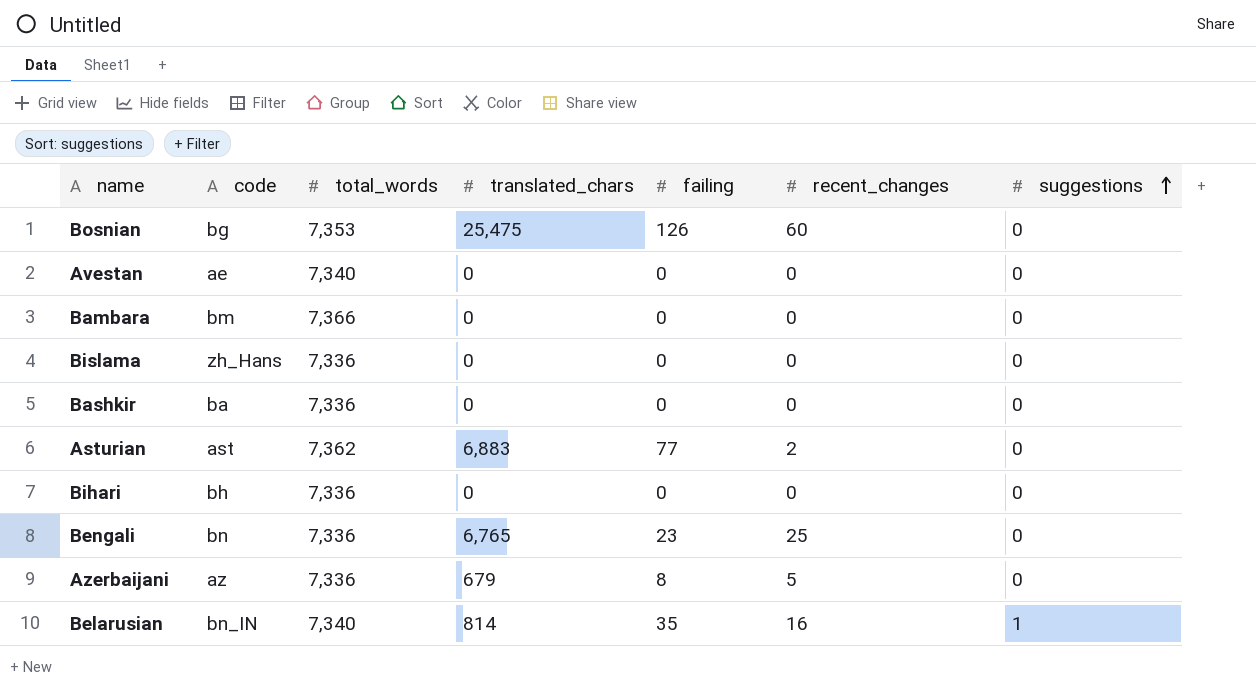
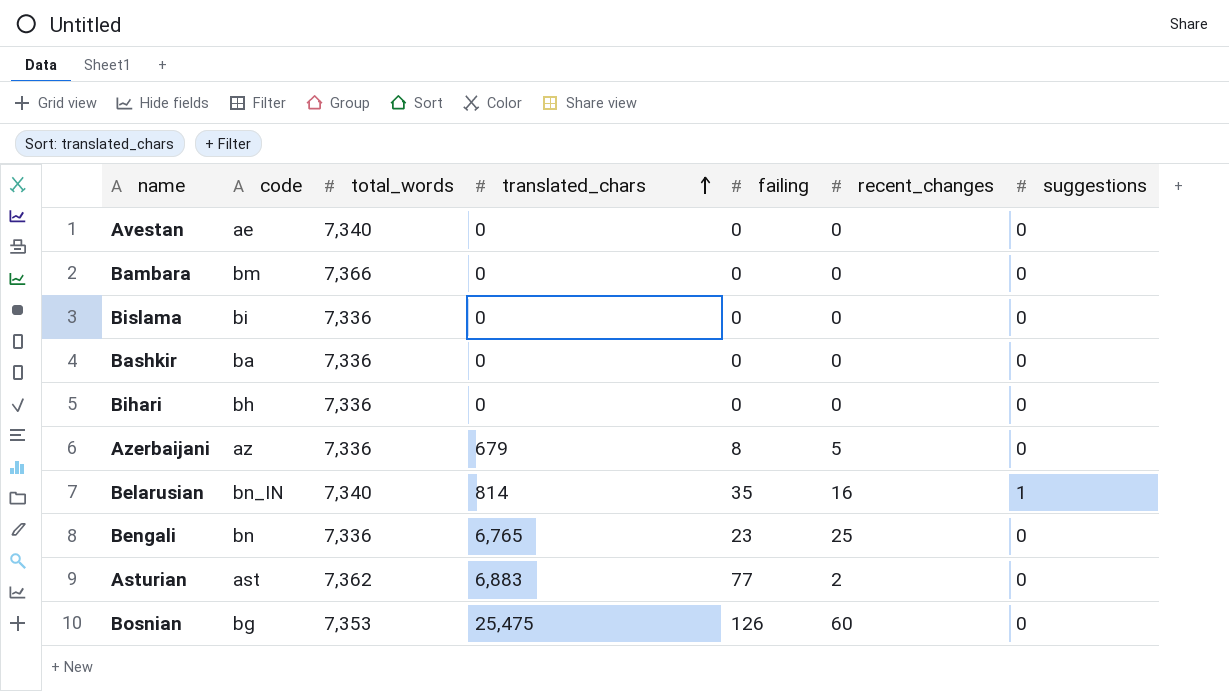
row order: suggestions ascending -> translated_chars ascending
Bislama | code: zh_Hans -> bi

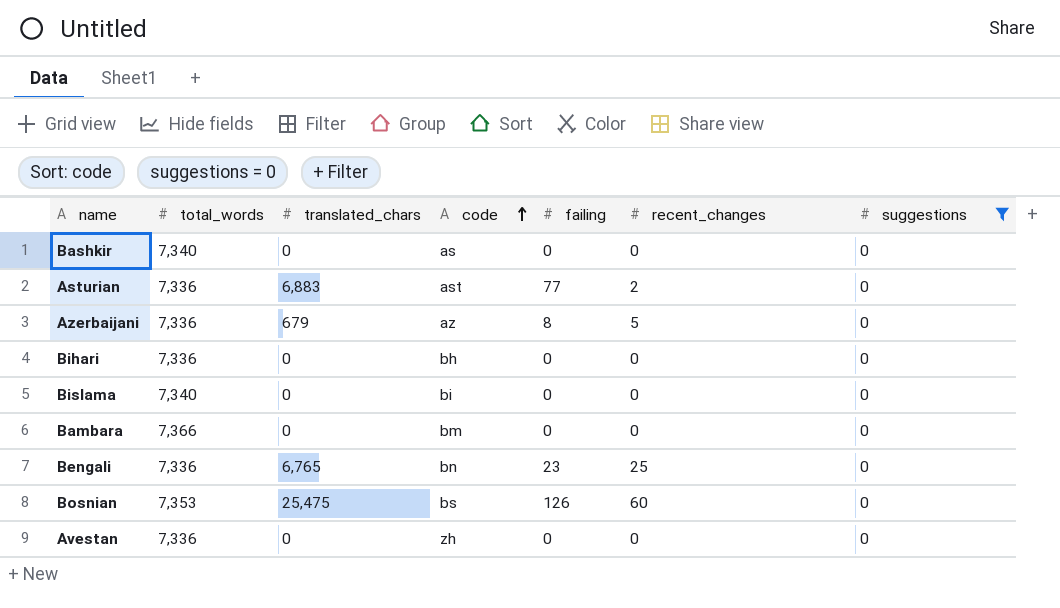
filter: none -> suggestions = 0
row order: translated_chars ascending -> code ascending
column code | position: 2 -> 4
Bashkir | total_words: 7,336 -> 7,340
Bashkir | code: ba -> as
Asturian | total_words: 7,362 -> 7,336
Bislama | total_words: 7,336 -> 7,340
Bosnian | code: bg -> bs
Avestan | total_words: 7,340 -> 7,336
Avestan | code: ae -> zh

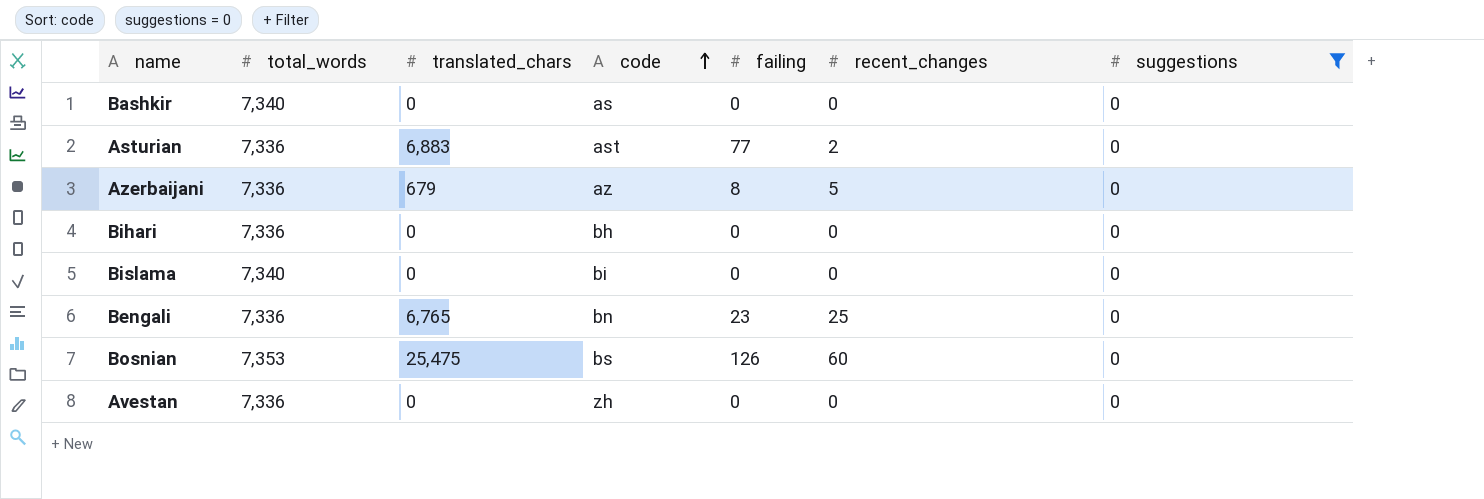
row Bambara: 7,366 | 0 | bm | 0 | 0 | 0 -> none

